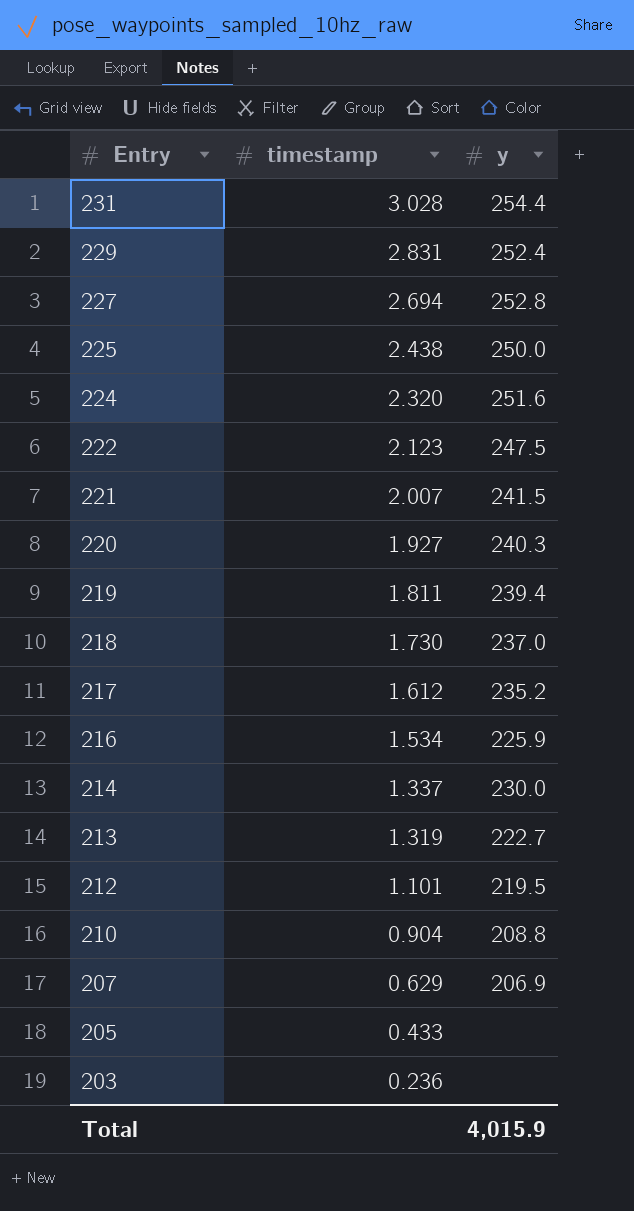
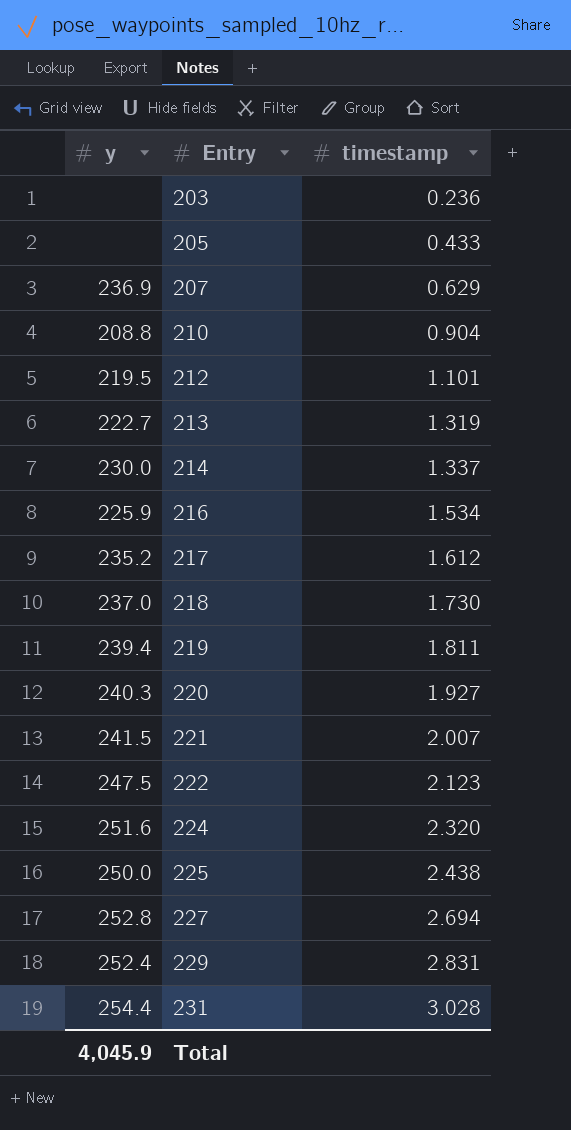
row order: Entry descending -> Entry ascending
column y | position: 3 -> 1
207 | y: 206.9 -> 236.9
Total | y: 4,015.9 -> 4,045.9

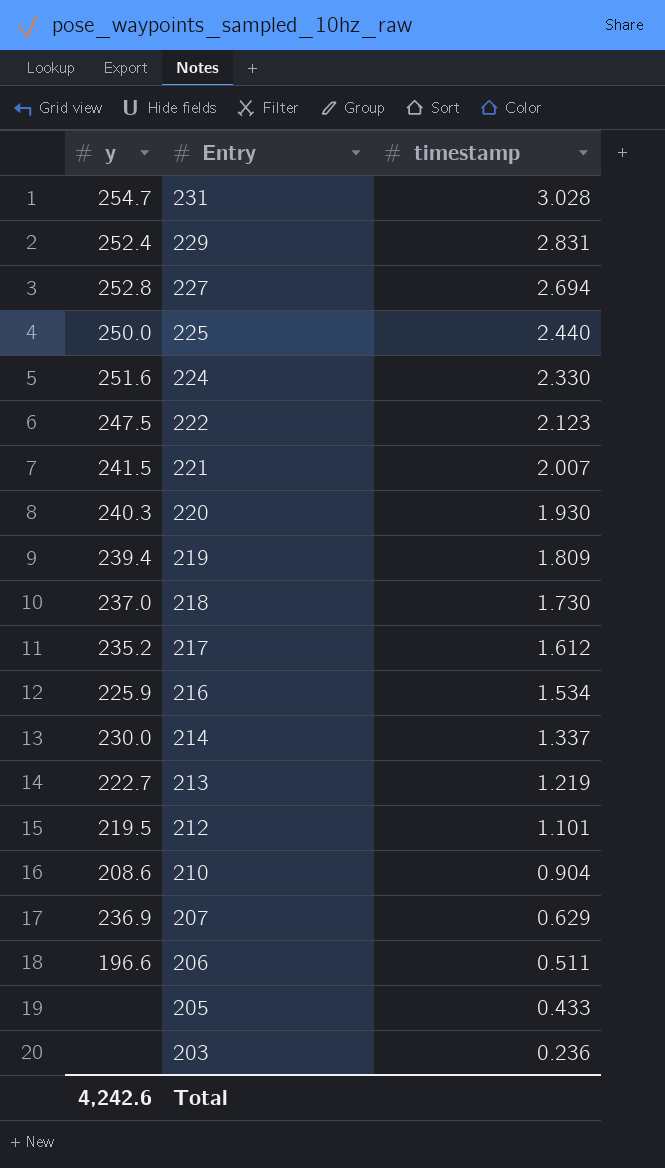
row order: Entry ascending -> Entry descending
231 | y: 254.4 -> 254.7
225 | timestamp: 2.438 -> 2.440
224 | timestamp: 2.320 -> 2.330
220 | timestamp: 1.927 -> 1.930
219 | timestamp: 1.811 -> 1.809
213 | timestamp: 1.319 -> 1.219
210 | y: 208.8 -> 208.6
row 206: none -> 196.6 | 0.511
Total | y: 4,045.9 -> 4,242.6

